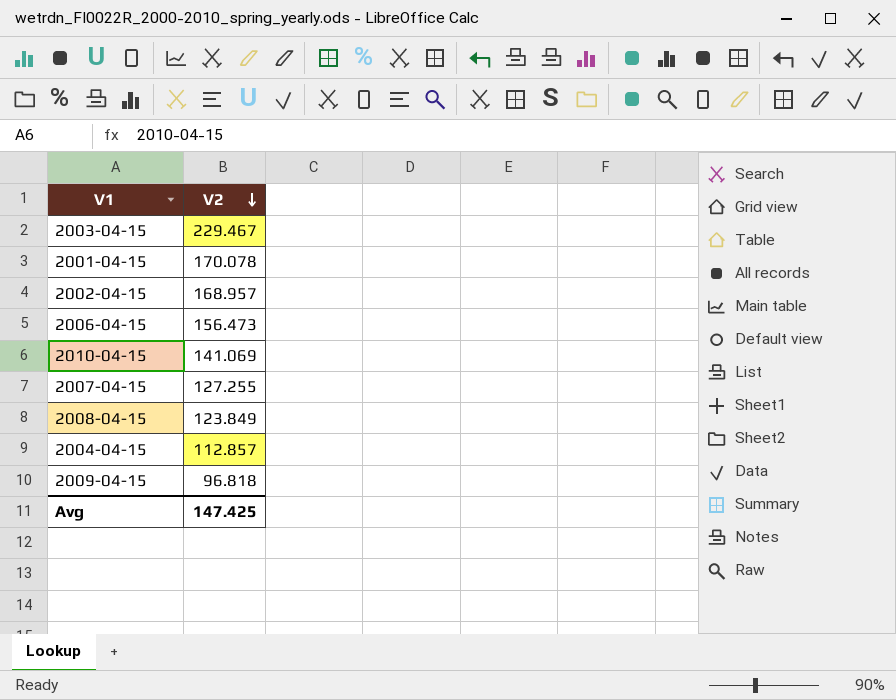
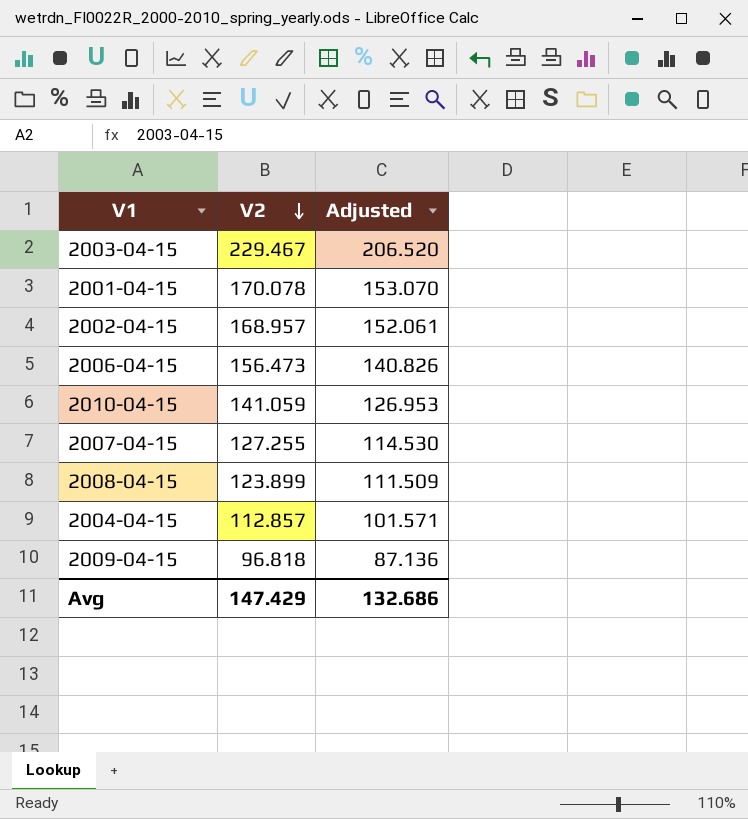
column Adjusted | formula: none -> [V2] * 0.9
2010-04-15 | V2: 141.069 -> 141.059
2008-04-15 | V2: 123.849 -> 123.899
Avg | V2: 147.425 -> 147.429

